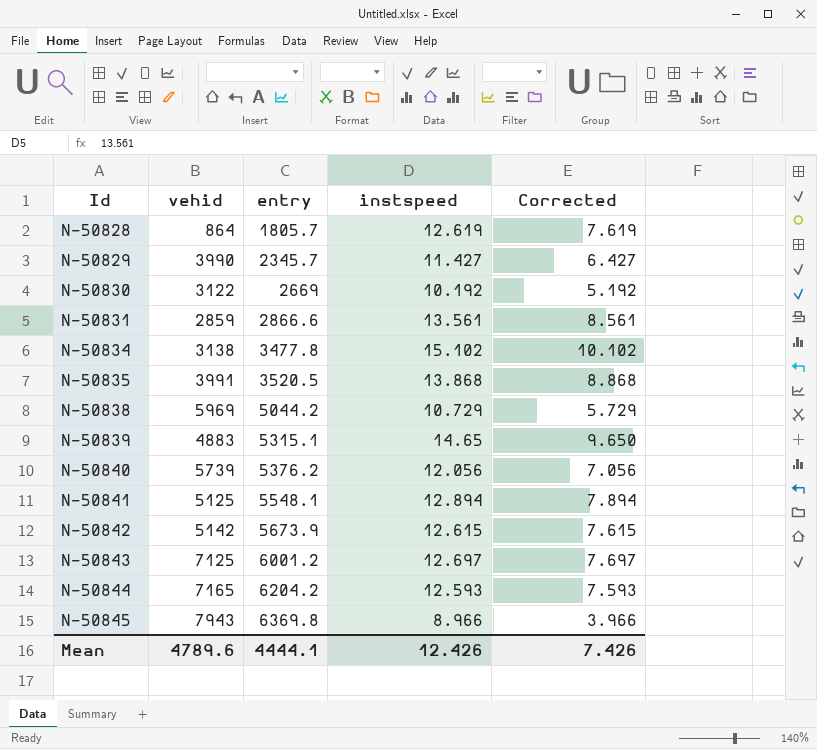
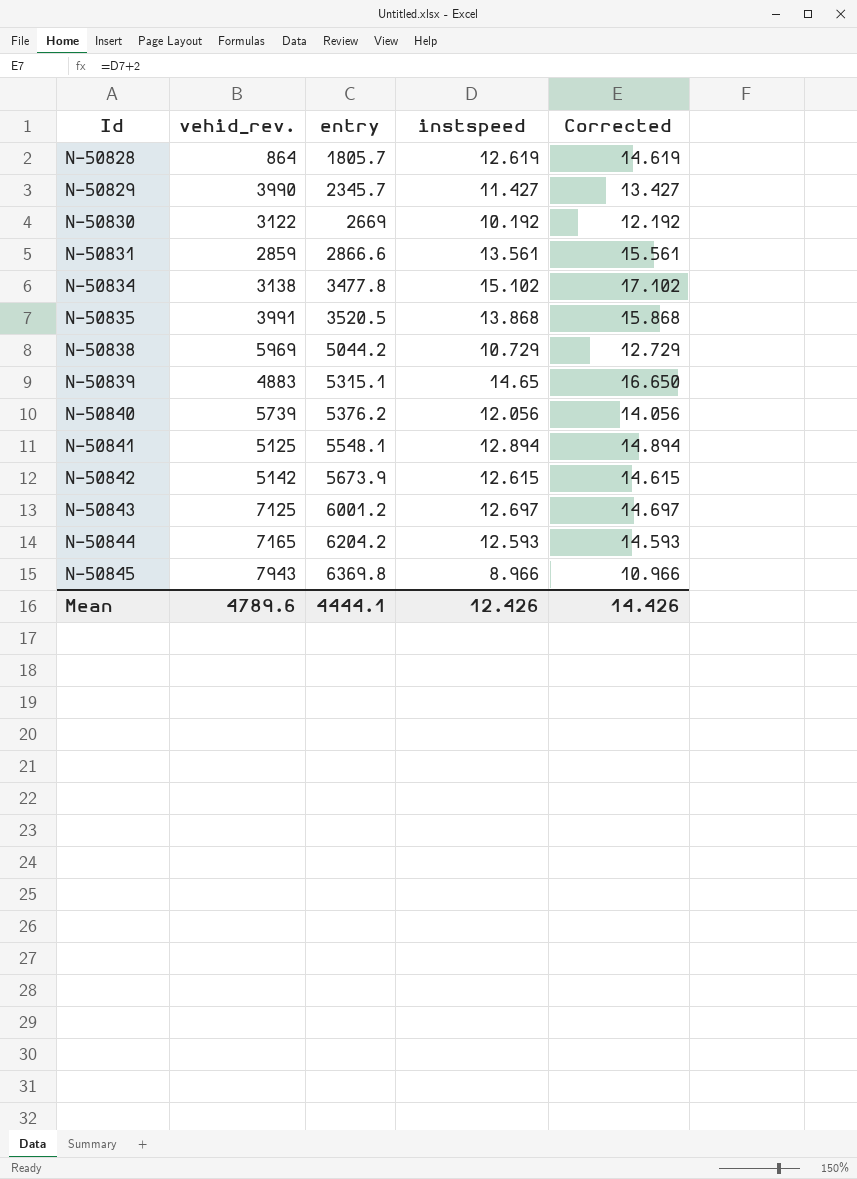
column name: vehid -> vehid_rev.
column Corrected | formula: [instspeed] - 5 -> [instspeed] + 2
Mean | Corrected: 7.426 -> 14.426

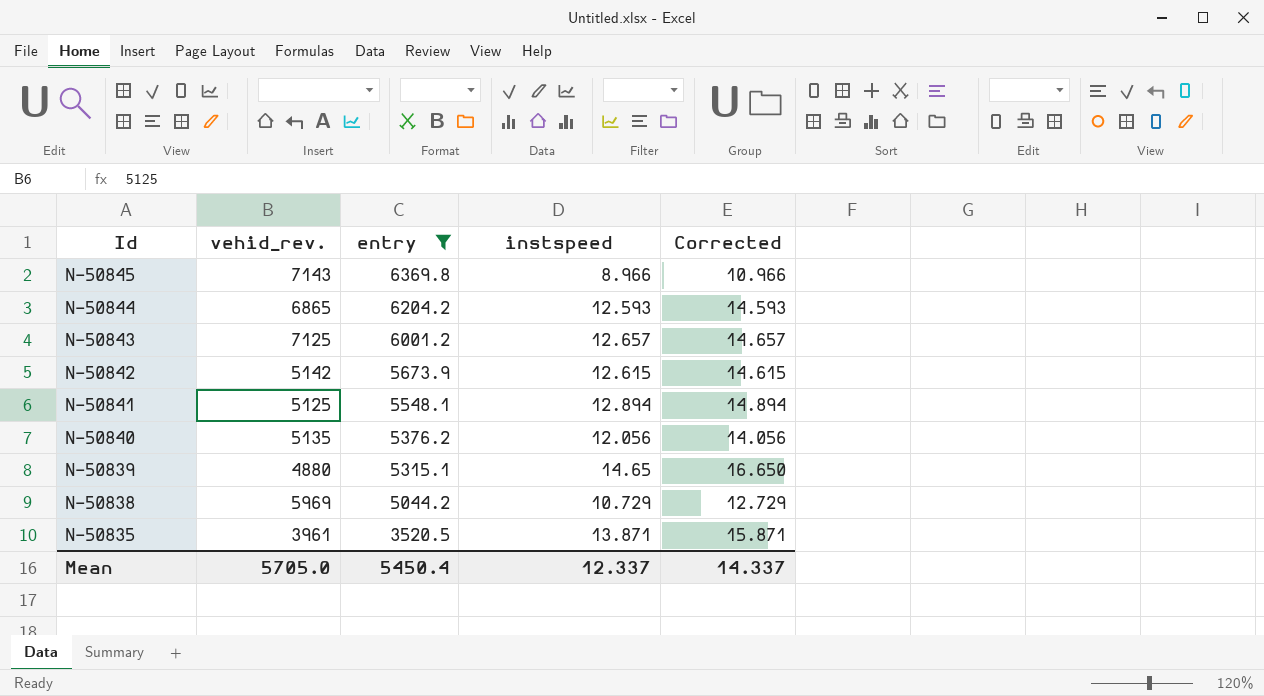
filter: none -> entry >= 3520.5
row order: Id ascending -> Id descending
N-50845 | vehid_rev.: 7943 -> 7143
N-50844 | vehid_rev.: 7165 -> 6865
N-50843 | instspeed: 12.697 -> 12.657
N-50843 | Corrected: 14.697 -> 14.657
N-50840 | vehid_rev.: 5739 -> 5135
N-50839 | vehid_rev.: 4883 -> 4880
N-50835 | vehid_rev.: 3991 -> 3961
N-50835 | instspeed: 13.868 -> 13.871
N-50835 | Corrected: 15.868 -> 15.871
Mean | vehid_rev.: 4789.6 -> 5705.0
Mean | entry: 4444.1 -> 5450.4
Mean | instspeed: 12.426 -> 12.337
Mean | Corrected: 14.426 -> 14.337

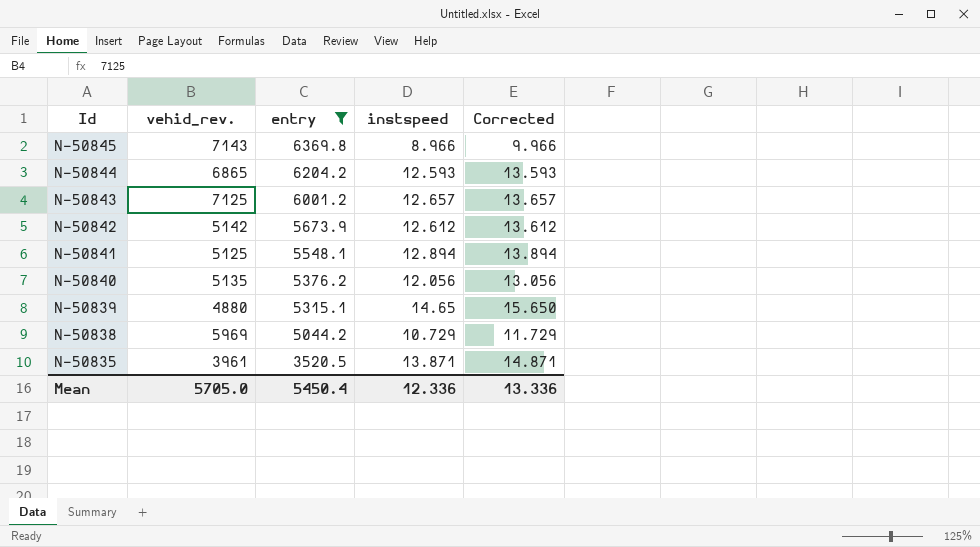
column Corrected | formula: [instspeed] + 2 -> [instspeed] + 1
N-50842 | instspeed: 12.615 -> 12.612
Mean | instspeed: 12.337 -> 12.336
Mean | Corrected: 14.337 -> 13.336

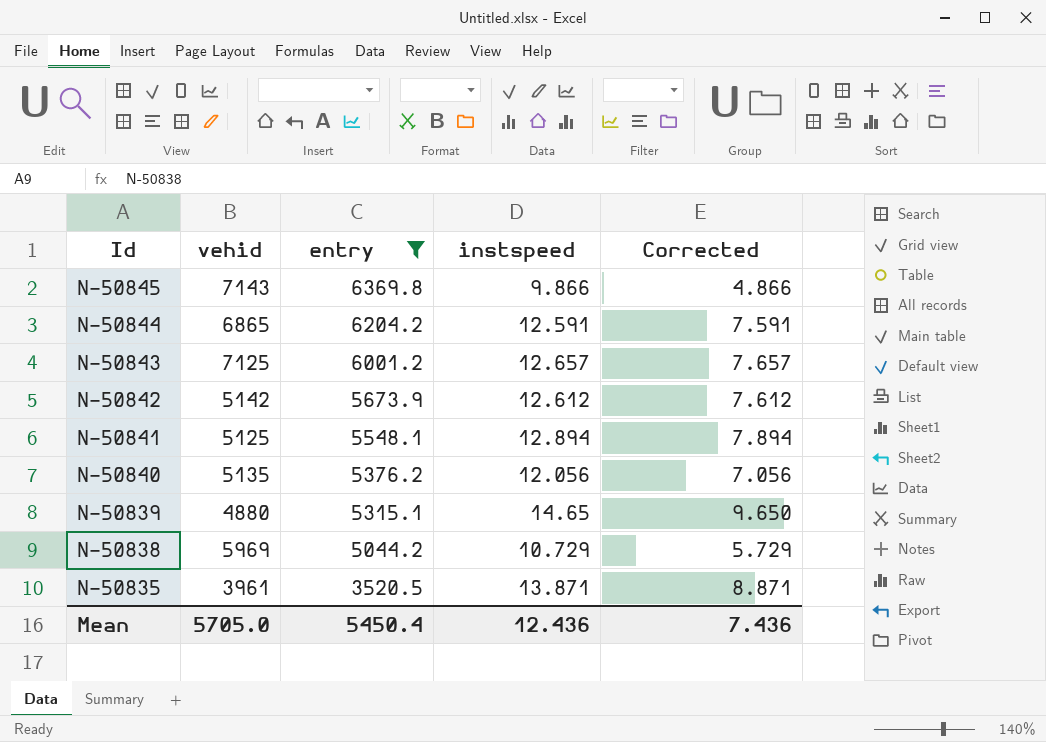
column name: vehid_rev. -> vehid
column Corrected | formula: [instspeed] + 1 -> [instspeed] - 5
N-50845 | instspeed: 8.966 -> 9.866
N-50844 | instspeed: 12.593 -> 12.591
Mean | instspeed: 12.336 -> 12.436
Mean | Corrected: 13.336 -> 7.436

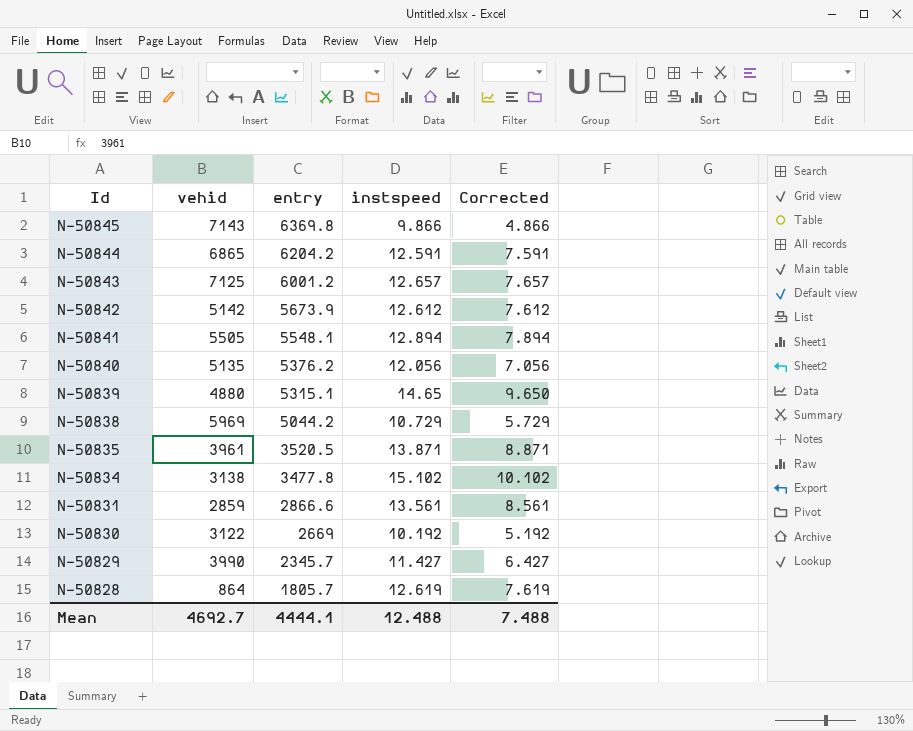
filter: entry >= 3520.5 -> none
N-50841 | vehid: 5125 -> 5505
Mean | vehid: 5705.0 -> 4692.7
Mean | entry: 5450.4 -> 4444.1
Mean | instspeed: 12.436 -> 12.488
Mean | Corrected: 7.436 -> 7.488

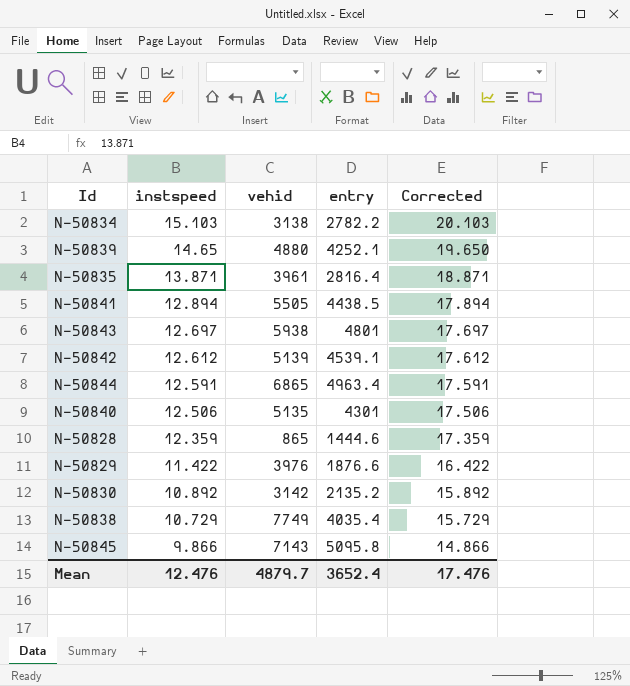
row order: Id descending -> instspeed descending
column instspeed | position: 4 -> 2
column Corrected | formula: [instspeed] - 5 -> [instspeed] + 5
row N-50831: 2859 | 2866.6 | 13.561 | 8.561 -> none
N-50834 | instspeed: 15.102 -> 15.103
N-50834 | entry: 3477.8 -> 2782.2
N-50839 | entry: 5315.1 -> 4252.1
N-50835 | entry: 3520.5 -> 2816.4
N-50841 | entry: 5548.1 -> 4438.5
N-50843 | instspeed: 12.657 -> 12.697
N-50843 | vehid: 7125 -> 5938
N-50843 | entry: 6001.2 -> 4801
N-50842 | vehid: 5142 -> 5139
N-50842 | entry: 5673.9 -> 4539.1
N-50844 | entry: 6204.2 -> 4963.4
N-50840 | instspeed: 12.056 -> 12.506
N-50840 | entry: 5376.2 -> 4301
N-50828 | instspeed: 12.619 -> 12.359
N-50828 | vehid: 864 -> 865
N-50828 | entry: 1805.7 -> 1444.6
N-50829 | instspeed: 11.427 -> 11.422
N-50829 | vehid: 3990 -> 3976
N-50829 | entry: 2345.7 -> 1876.6
N-50830 | instspeed: 10.192 -> 10.892
N-50830 | vehid: 3122 -> 3142
N-50830 | entry: 2669 -> 2135.2
N-50838 | vehid: 5969 -> 7749
N-50838 | entry: 5044.2 -> 4035.4
N-50845 | entry: 6369.8 -> 5095.8
Mean | instspeed: 12.488 -> 12.476
Mean | vehid: 4692.7 -> 4879.7
Mean | entry: 4444.1 -> 3652.4
Mean | Corrected: 7.488 -> 17.476

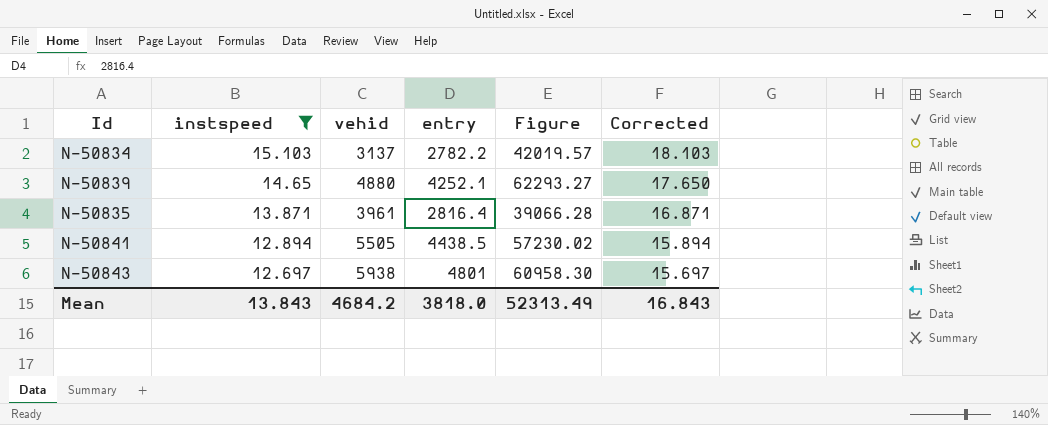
filter: none -> instspeed >= 12.697
column Figure | formula: none -> [instspeed] * [entry]
column Corrected | formula: [instspeed] + 5 -> [instspeed] + 3
N-50834 | vehid: 3138 -> 3137
Mean | instspeed: 12.476 -> 13.843
Mean | vehid: 4879.7 -> 4684.2
Mean | entry: 3652.4 -> 3818.0
Mean | Corrected: 17.476 -> 16.843

